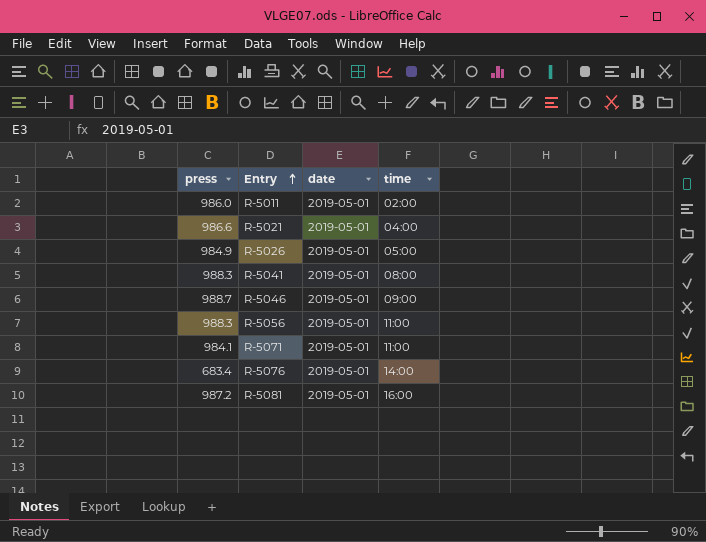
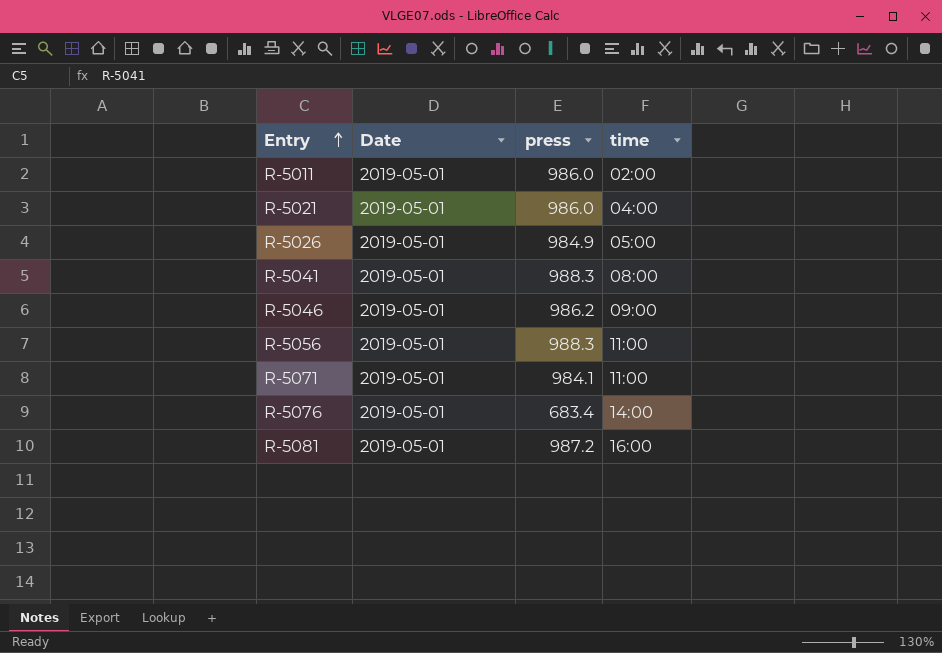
column name: date -> Date
column press | position: 1 -> 3
R-5021 | press: 986.6 -> 986.0
R-5046 | press: 988.7 -> 986.2

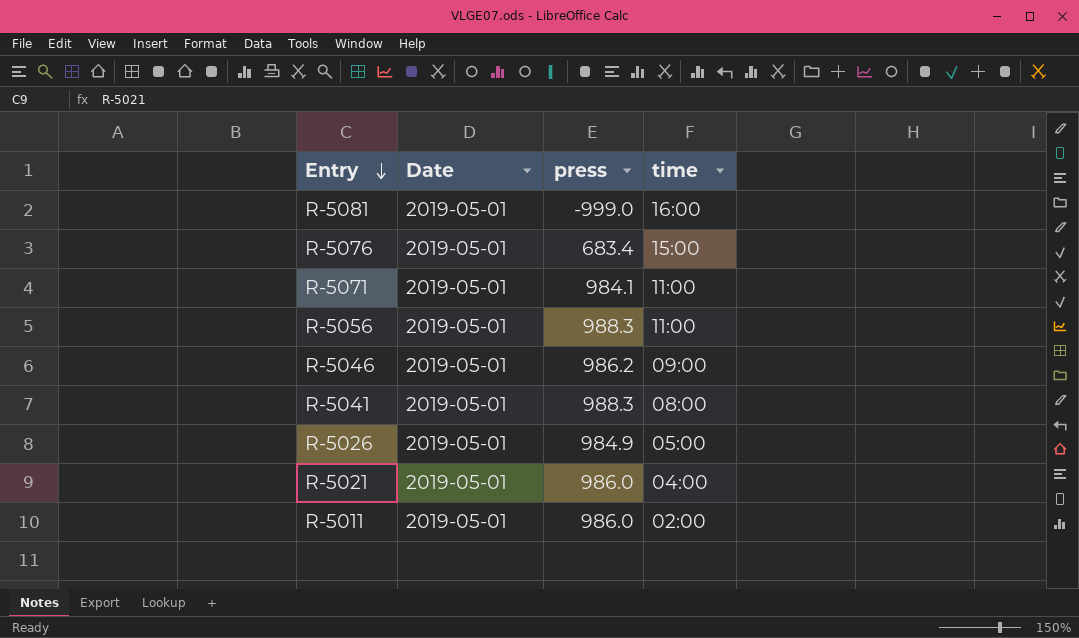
row order: Entry ascending -> Entry descending
R-5081 | press: 987.2 -> -999.0
R-5076 | time: 14:00 -> 15:00

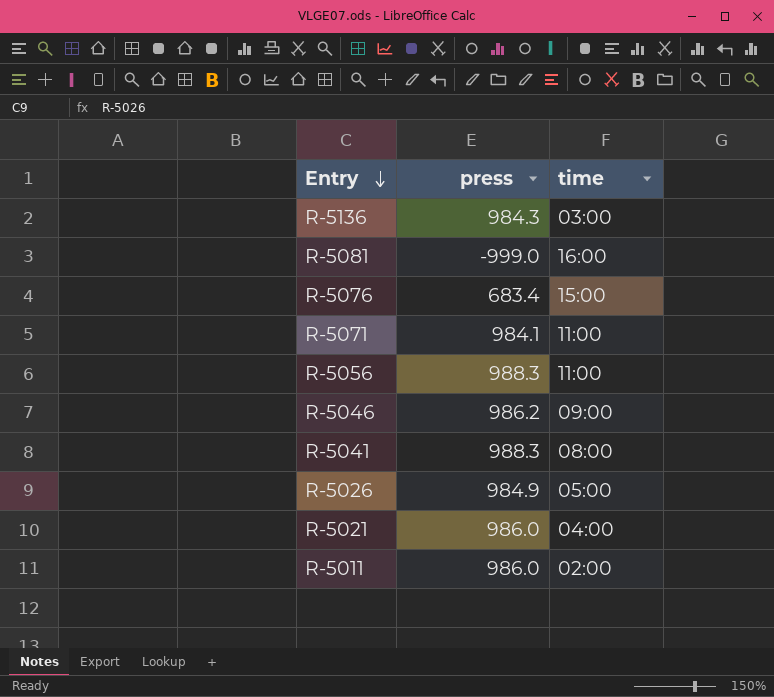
column Date | position: 2 -> none
row R-5136: none -> 984.3 | 03:00

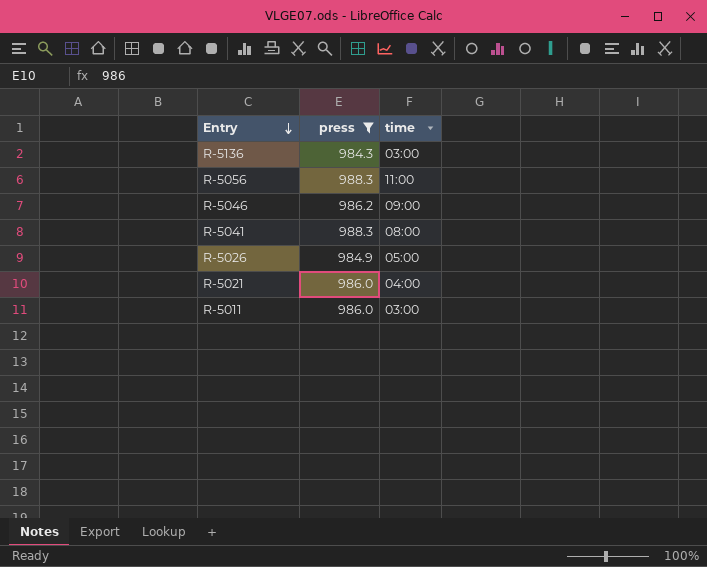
filter: none -> press >= 984.3
R-5011 | time: 02:00 -> 03:00

